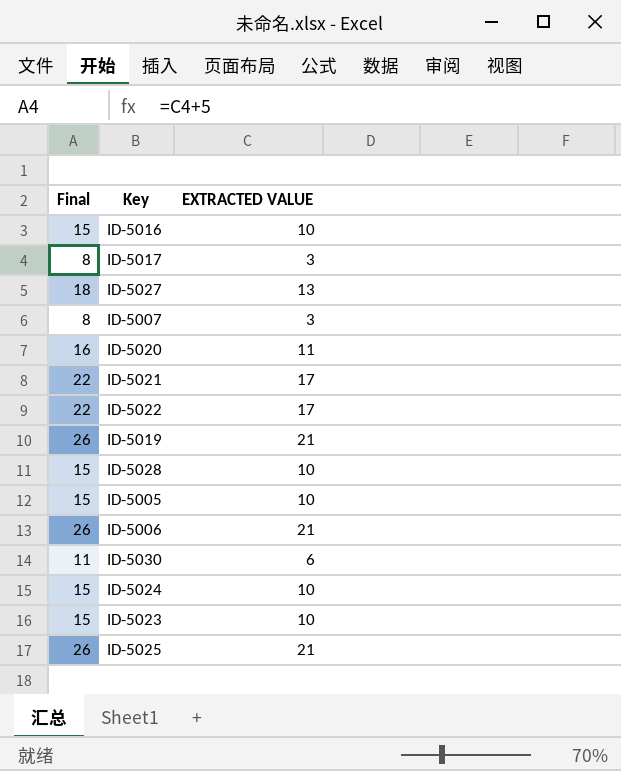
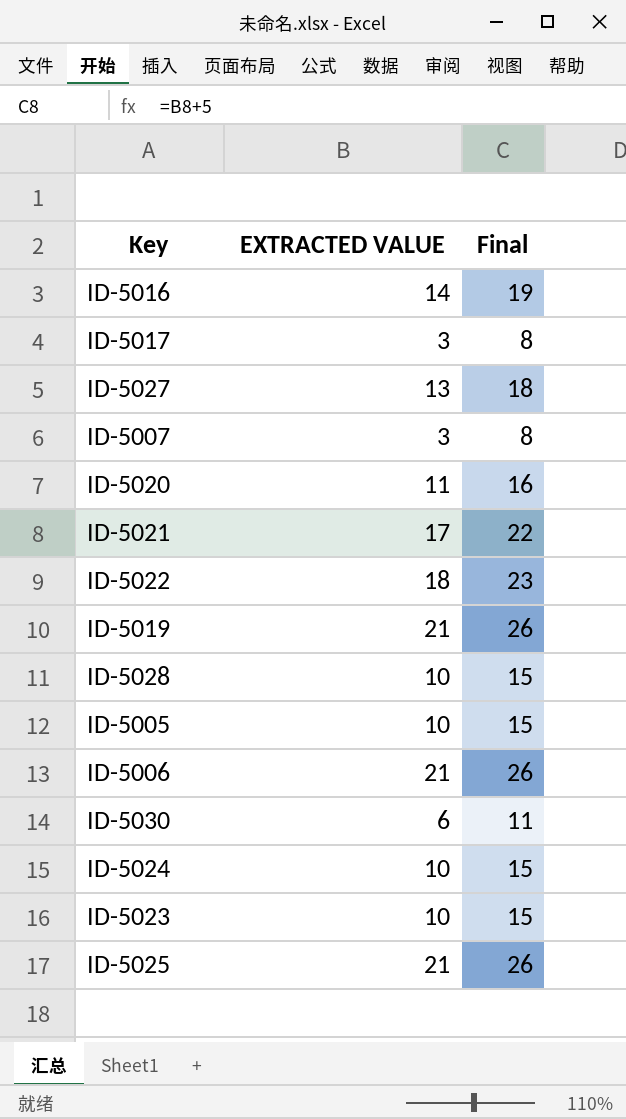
column Final | position: 1 -> 3
ID-5016 | EXTRACTED VALUE: 10 -> 14
ID-5016 | Final: 15 -> 19
ID-5022 | EXTRACTED VALUE: 17 -> 18
ID-5022 | Final: 22 -> 23

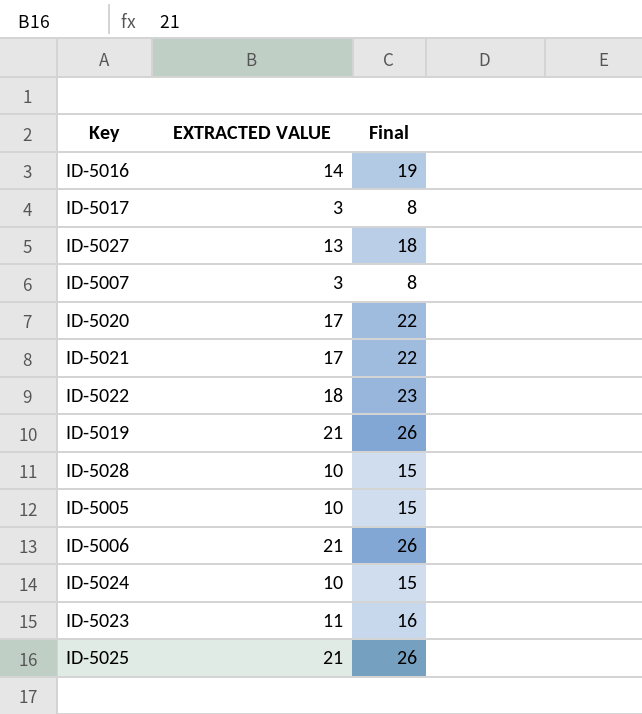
row ID-5030: 6 | 11 -> none
ID-5020 | EXTRACTED VALUE: 11 -> 17
ID-5020 | Final: 16 -> 22
ID-5023 | EXTRACTED VALUE: 10 -> 11
ID-5023 | Final: 15 -> 16

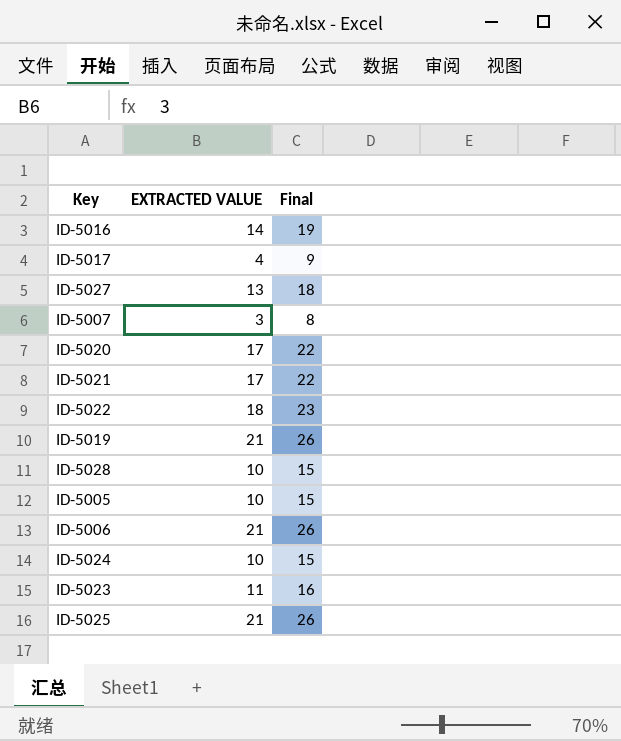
ID-5017 | EXTRACTED VALUE: 3 -> 4
ID-5017 | Final: 8 -> 9

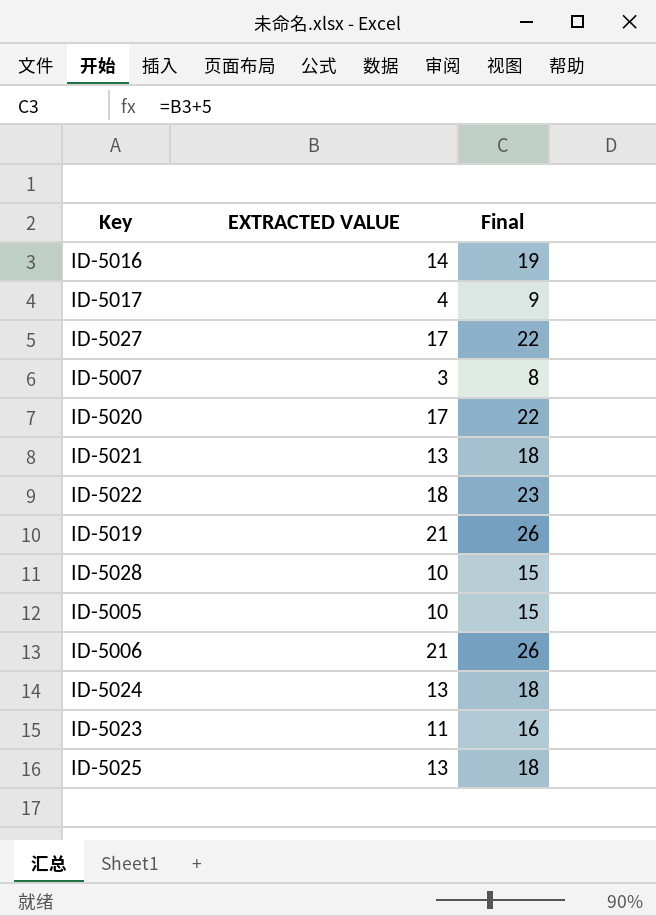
ID-5027 | EXTRACTED VALUE: 13 -> 17
ID-5027 | Final: 18 -> 22
ID-5021 | EXTRACTED VALUE: 17 -> 13
ID-5021 | Final: 22 -> 18
ID-5024 | EXTRACTED VALUE: 10 -> 13
ID-5024 | Final: 15 -> 18
ID-5025 | EXTRACTED VALUE: 21 -> 13
ID-5025 | Final: 26 -> 18

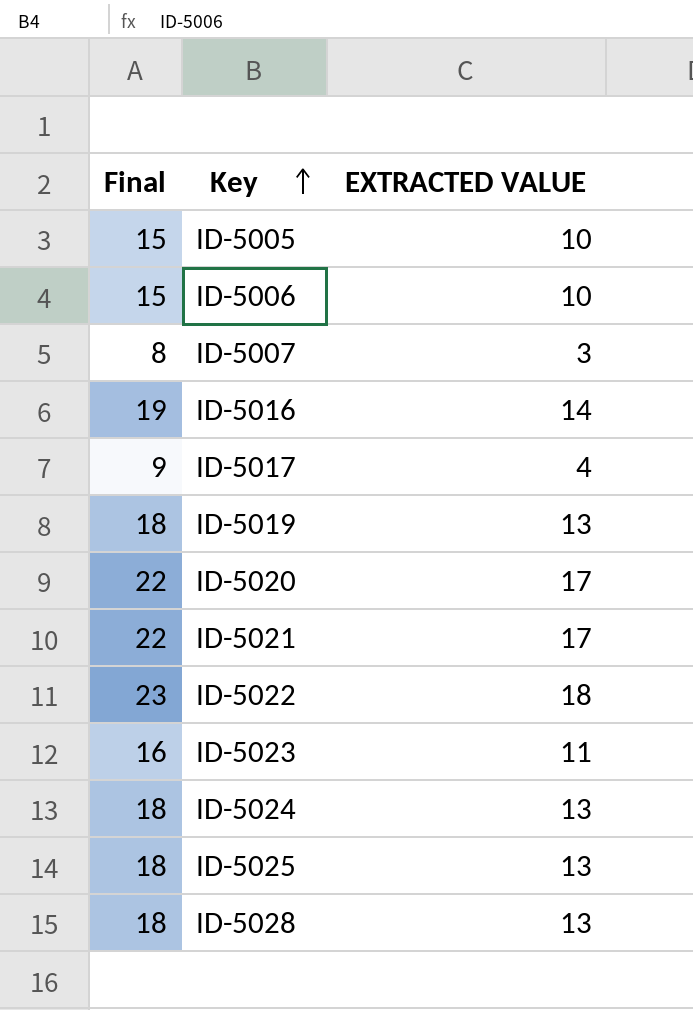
row order: none -> Key ascending
column Final | position: 3 -> 1
row ID-5027: 17 | 22 -> none
ID-5006 | Final: 26 -> 15
ID-5006 | EXTRACTED VALUE: 21 -> 10
ID-5019 | Final: 26 -> 18
ID-5019 | EXTRACTED VALUE: 21 -> 13
ID-5021 | Final: 18 -> 22
ID-5021 | EXTRACTED VALUE: 13 -> 17
ID-5028 | Final: 15 -> 18
ID-5028 | EXTRACTED VALUE: 10 -> 13

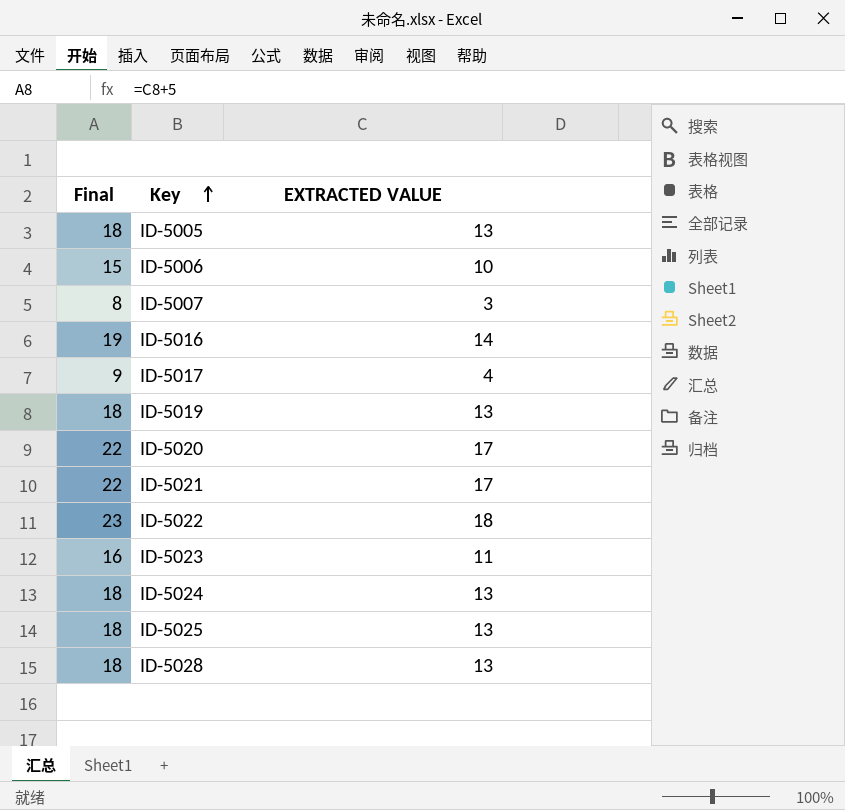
ID-5005 | Final: 15 -> 18
ID-5005 | EXTRACTED VALUE: 10 -> 13

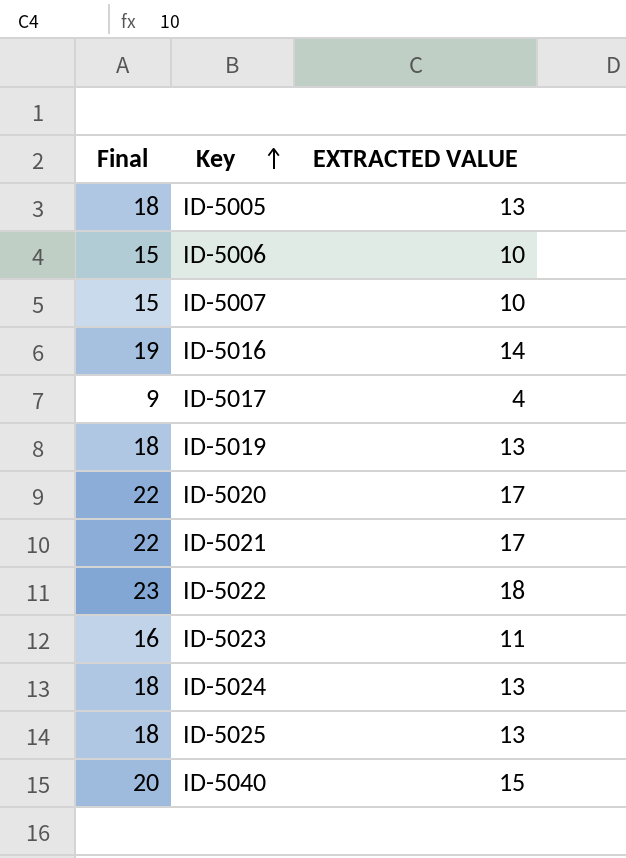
row ID-5028: 18 | 13 -> none
ID-5007 | Final: 8 -> 15
ID-5007 | EXTRACTED VALUE: 3 -> 10
row ID-5040: none -> 20 | 15

